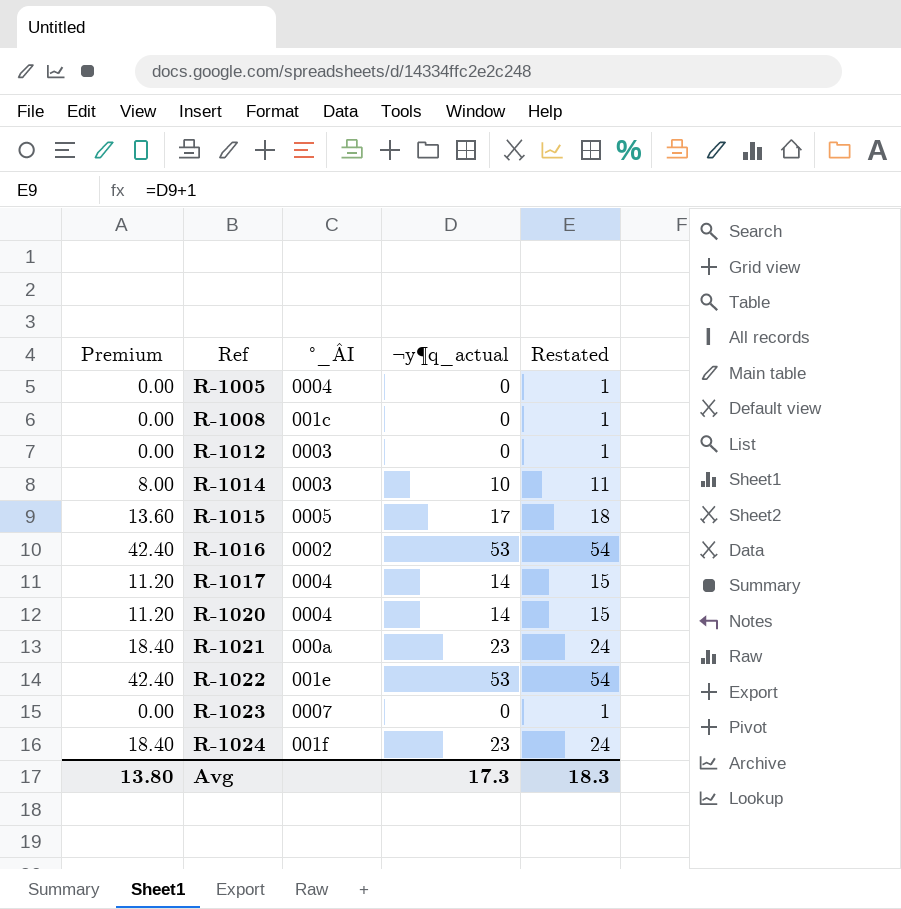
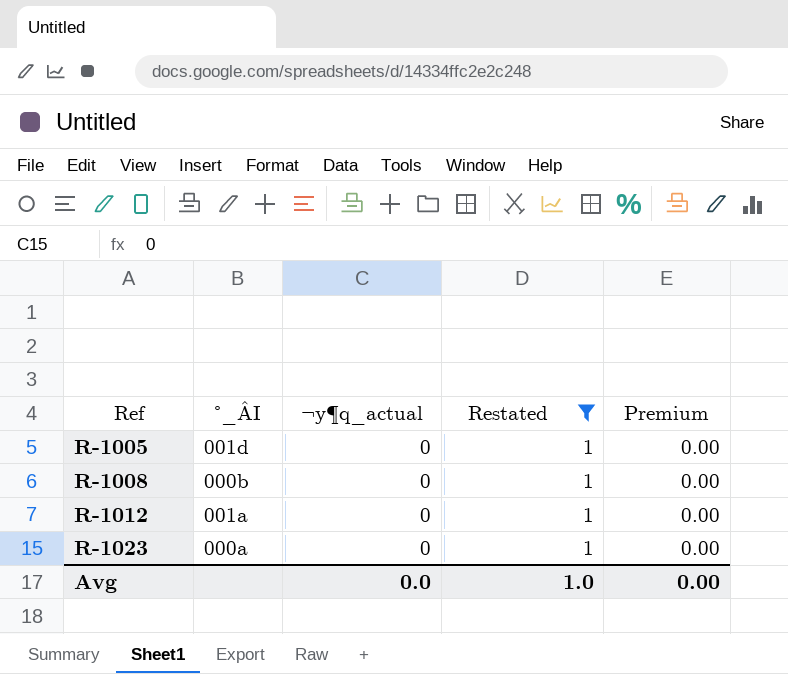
filter: none -> Restated = 1
column Premium | position: 1 -> 5
R-1005 | °_ÂI: 0004 -> 001d
R-1008 | °_ÂI: 001c -> 000b
R-1012 | °_ÂI: 0003 -> 001a
R-1023 | °_ÂI: 0007 -> 000a
Avg | ¬y¶q_actual: 17.3 -> 0.0
Avg | Restated: 18.3 -> 1.0
Avg | Premium: 13.80 -> 0.00

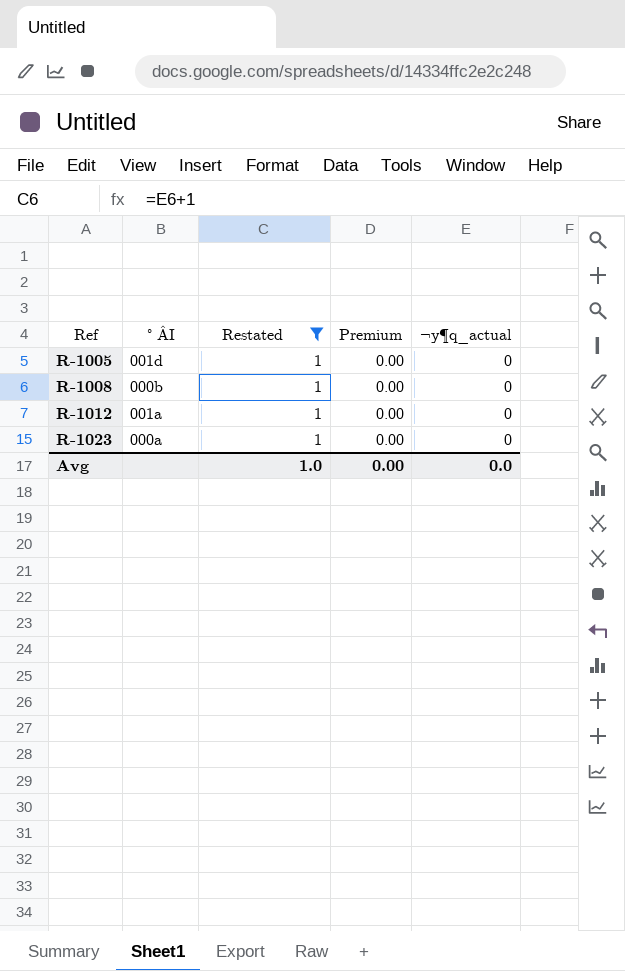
column name: °_ÂI -> ° ÂI
column ¬y¶q_actual | position: 3 -> 5

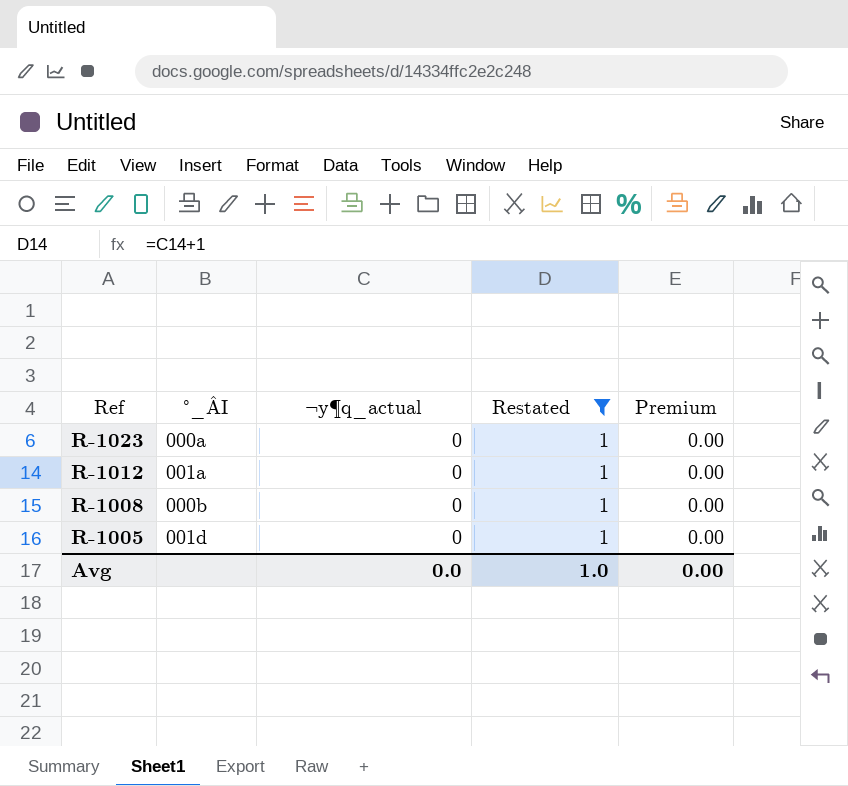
row order: Ref ascending -> Ref descending
column name: ° ÂI -> °_ÂI
column ¬y¶q_actual | position: 5 -> 3

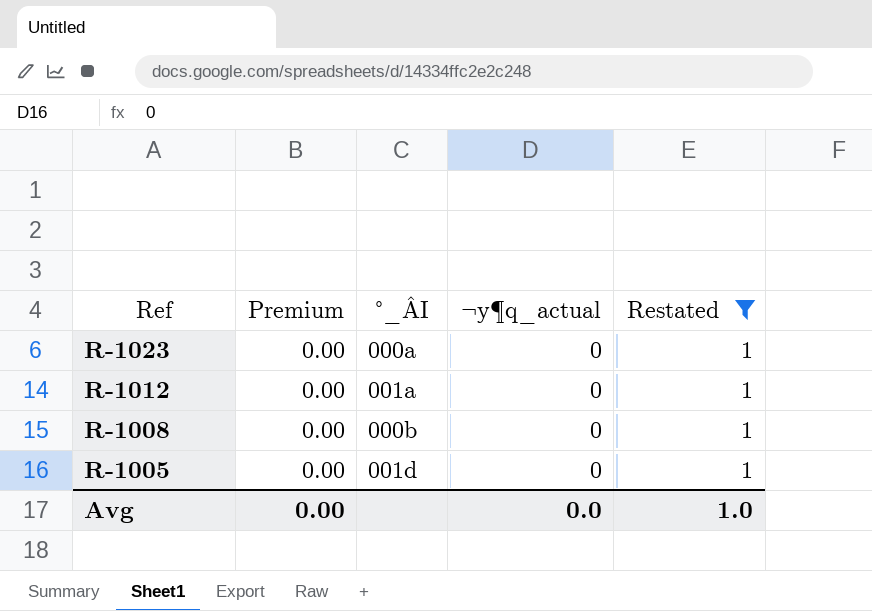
column Premium | position: 5 -> 2

